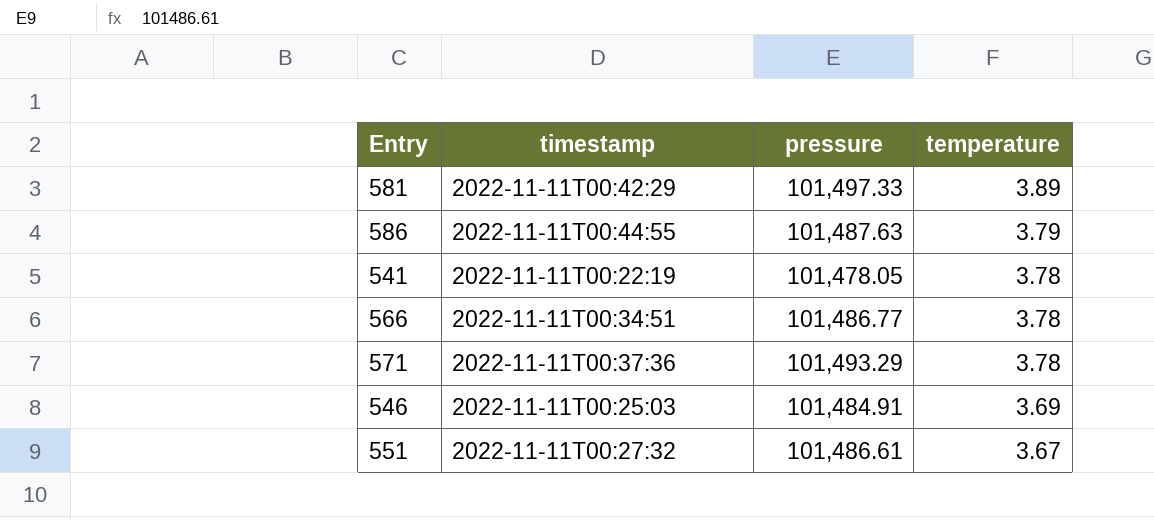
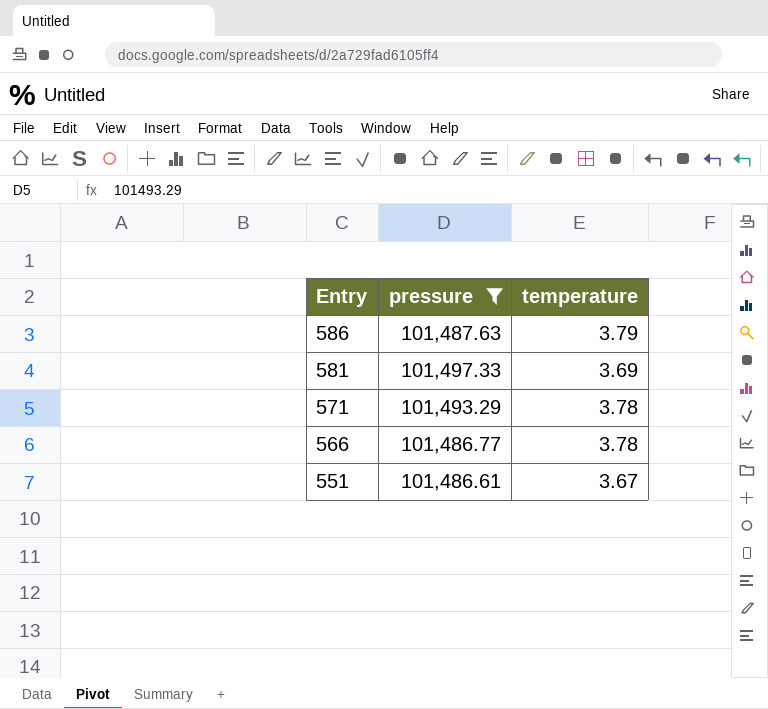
filter: none -> pressure >= 101,486.61
row order: temperature descending -> Entry descending
column timestamp | position: 2 -> none
581 | temperature: 3.89 -> 3.69

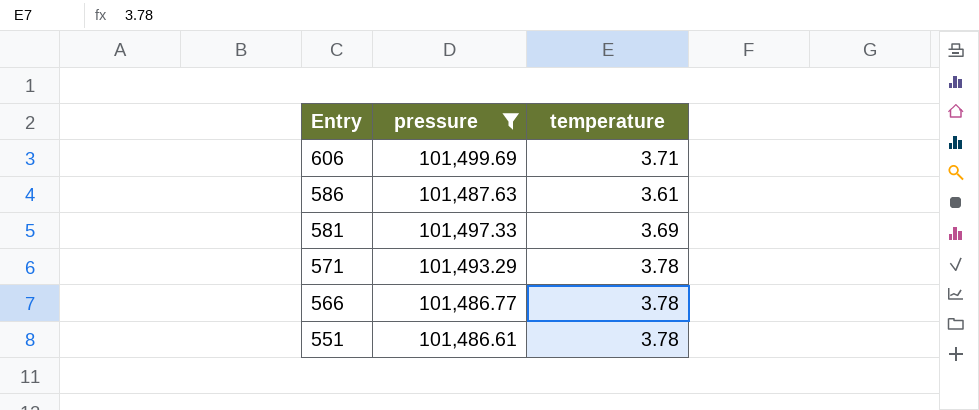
row 606: none -> 101,499.69 | 3.71
586 | temperature: 3.79 -> 3.61
551 | temperature: 3.67 -> 3.78

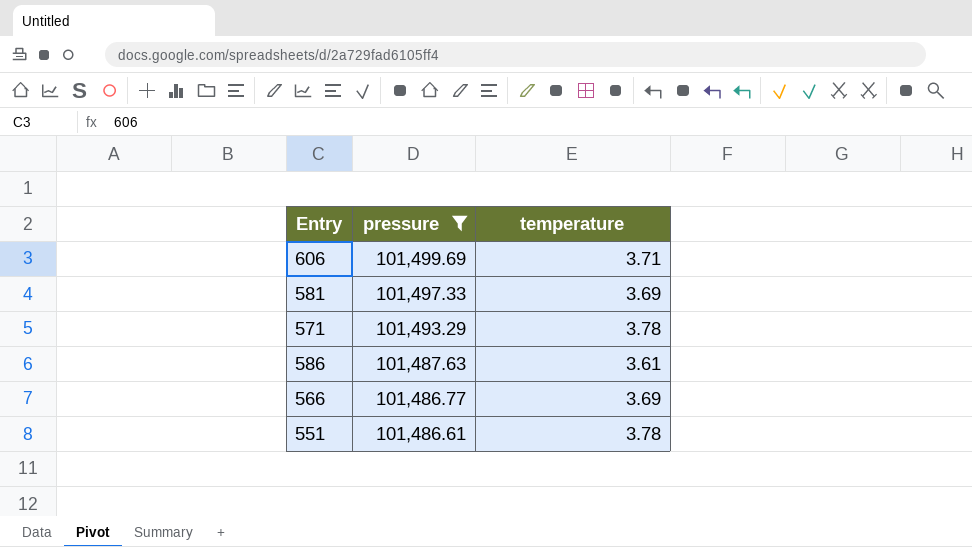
row order: Entry descending -> pressure descending
566 | temperature: 3.78 -> 3.69

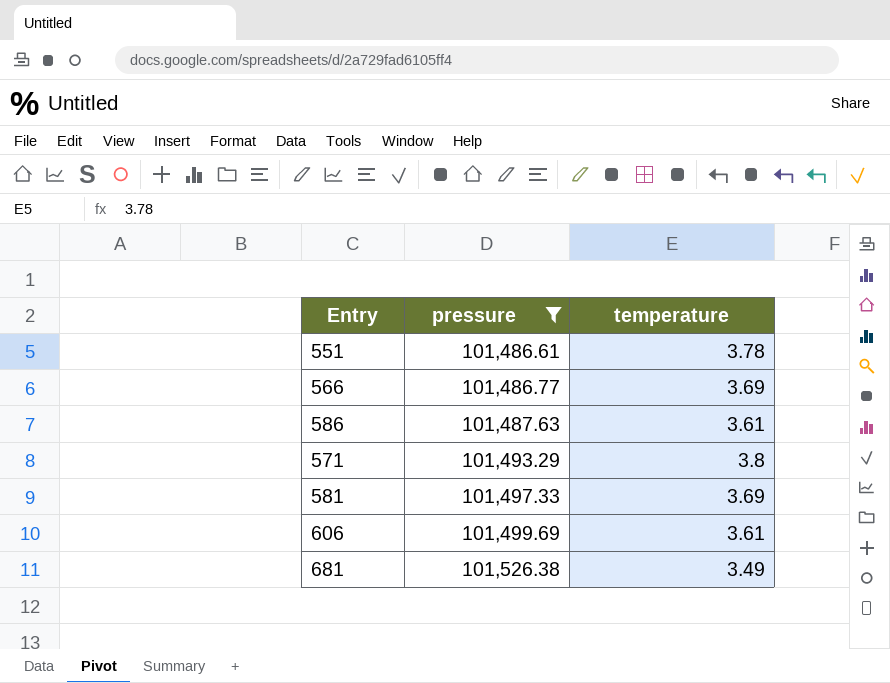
row order: pressure descending -> pressure ascending
571 | temperature: 3.78 -> 3.8
606 | temperature: 3.71 -> 3.61
row 681: none -> 101,526.38 | 3.49

